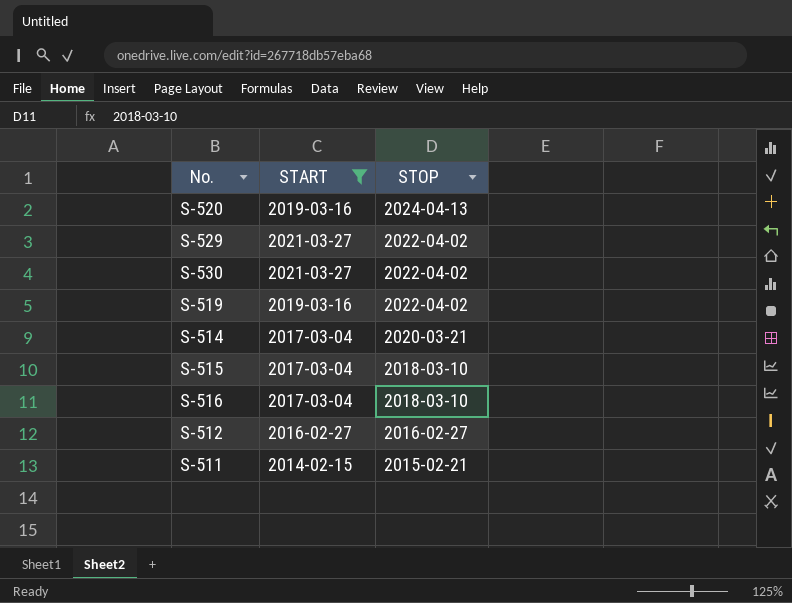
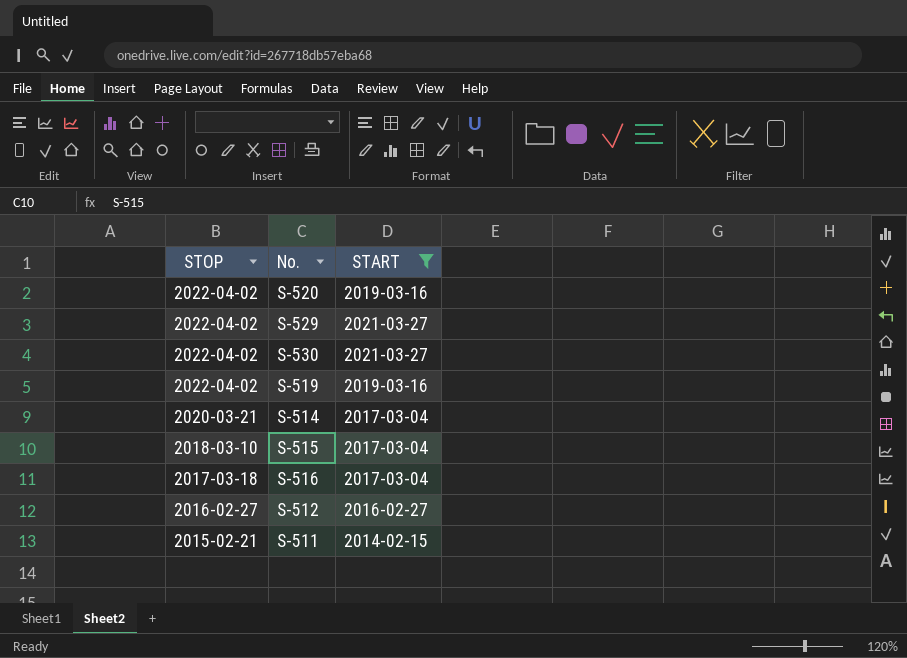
column STOP | position: 3 -> 1
S-520 | STOP: 2024-04-13 -> 2022-04-02
S-516 | STOP: 2018-03-10 -> 2017-03-18

